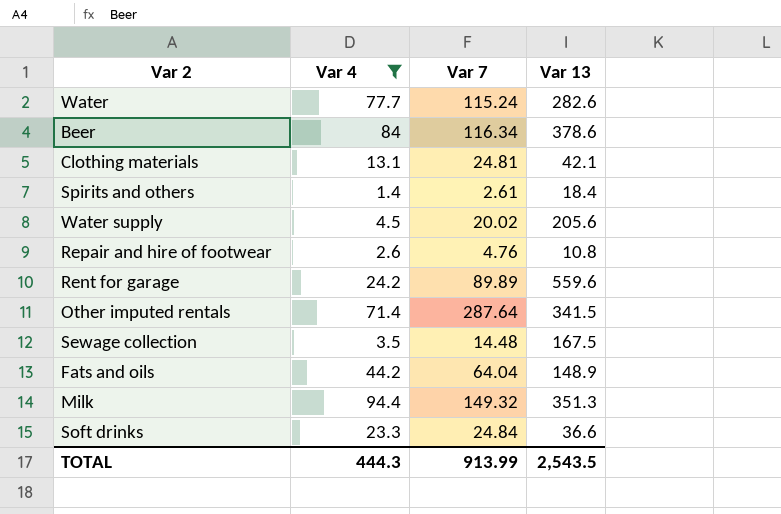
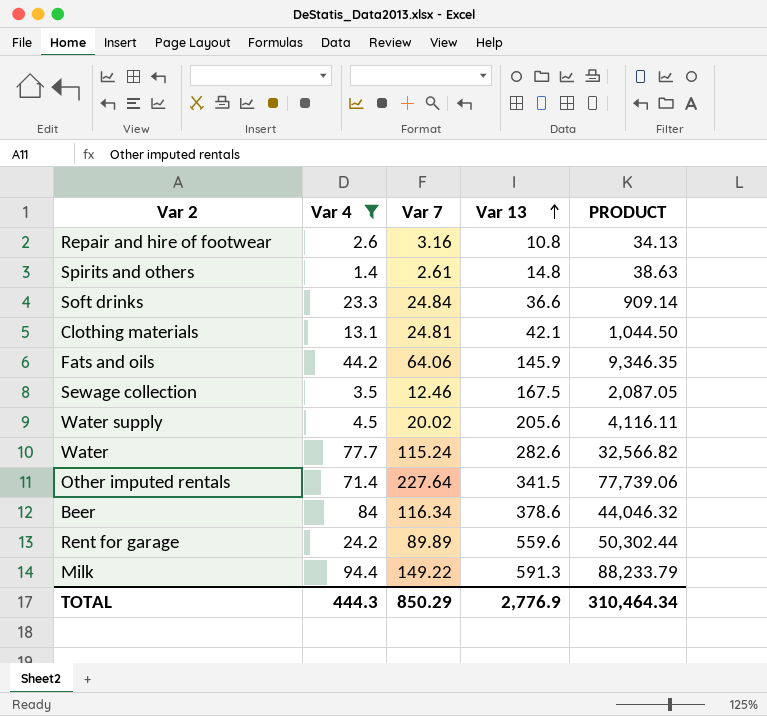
row order: none -> Var 13 ascending
column PRODUCT | formula: none -> [Var 7] * [Var 13]
Repair and hire of footwear | Var 7: 4.76 -> 3.16
Spirits and others | Var 13: 18.4 -> 14.8
Fats and oils | Var 7: 64.04 -> 64.06
Fats and oils | Var 13: 148.9 -> 145.9
Sewage collection | Var 7: 14.48 -> 12.46
Other imputed rentals | Var 7: 287.64 -> 227.64
Milk | Var 7: 149.32 -> 149.22
Milk | Var 13: 351.3 -> 591.3
TOTAL | Var 7: 913.99 -> 850.29
TOTAL | Var 13: 2,543.5 -> 2,776.9

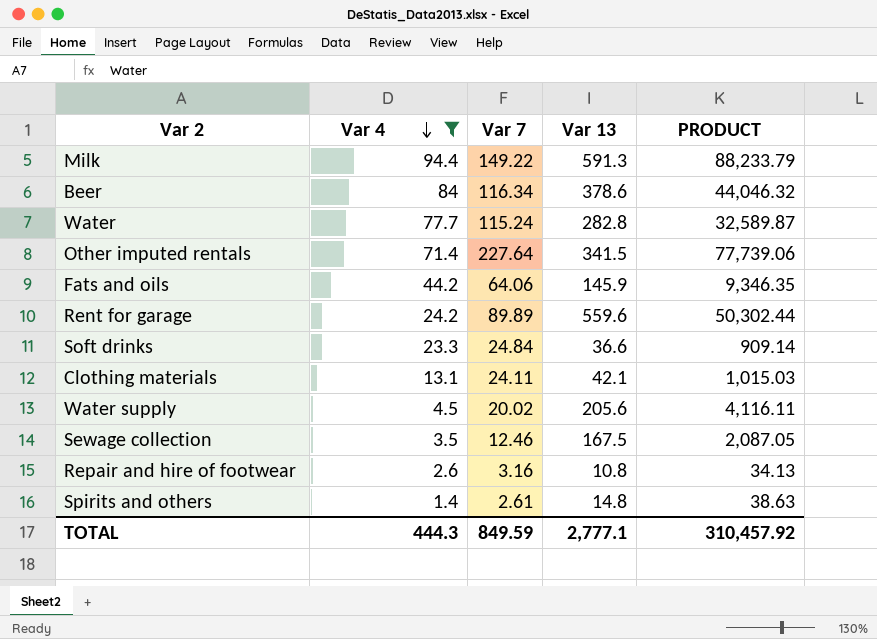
row order: Var 13 ascending -> Var 4 descending
Water | Var 13: 282.6 -> 282.8
Water | PRODUCT: 32,566.82 -> 32,589.87
Clothing materials | Var 7: 24.81 -> 24.11
Clothing materials | PRODUCT: 1,044.50 -> 1,015.03
TOTAL | Var 7: 850.29 -> 849.59
TOTAL | Var 13: 2,776.9 -> 2,777.1
TOTAL | PRODUCT: 310,464.34 -> 310,457.92

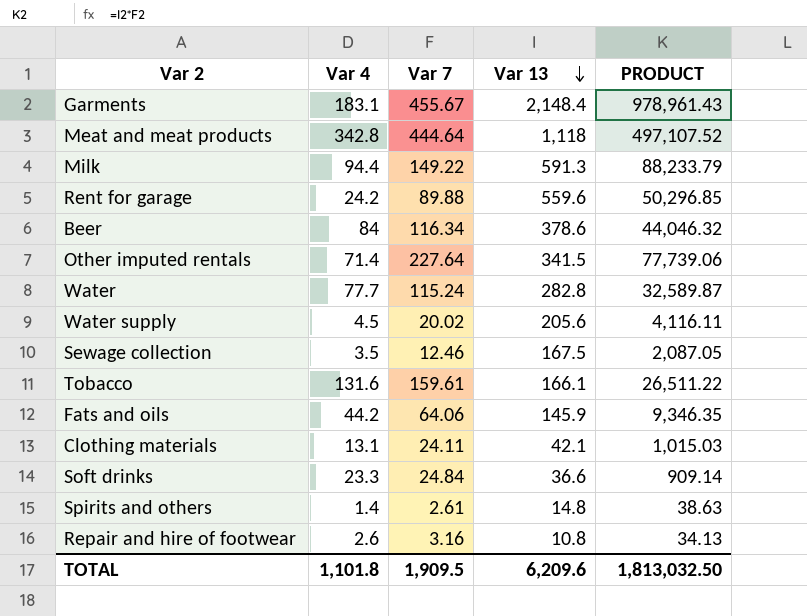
filter: Var 4 <= 94.4 -> none
row order: Var 4 descending -> Var 13 descending
Rent for garage | Var 7: 89.89 -> 89.88
Rent for garage | PRODUCT: 50,302.44 -> 50,296.85
TOTAL | Var 4: 444.3 -> 1,101.8
TOTAL | Var 7: 849.59 -> 1,909.5
TOTAL | Var 13: 2,777.1 -> 6,209.6
TOTAL | PRODUCT: 310,457.92 -> 1,813,032.50

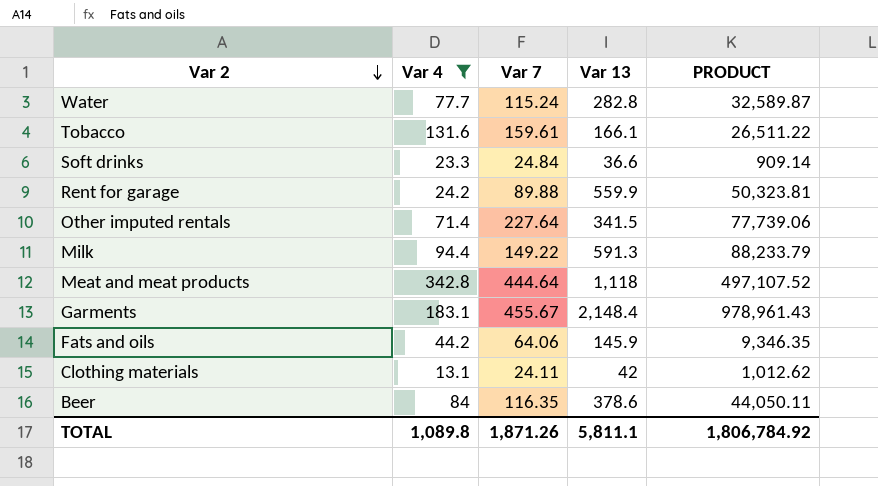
filter: none -> Var 4 >= 13.1
row order: Var 13 descending -> Var 2 descending
Rent for garage | Var 13: 559.6 -> 559.9
Rent for garage | PRODUCT: 50,296.85 -> 50,323.81
Clothing materials | Var 13: 42.1 -> 42
Clothing materials | PRODUCT: 1,015.03 -> 1,012.62
Beer | Var 7: 116.34 -> 116.35
Beer | PRODUCT: 44,046.32 -> 44,050.11
TOTAL | Var 4: 1,101.8 -> 1,089.8
TOTAL | Var 7: 1,909.5 -> 1,871.26
TOTAL | Var 13: 6,209.6 -> 5,811.1
TOTAL | PRODUCT: 1,813,032.50 -> 1,806,784.92

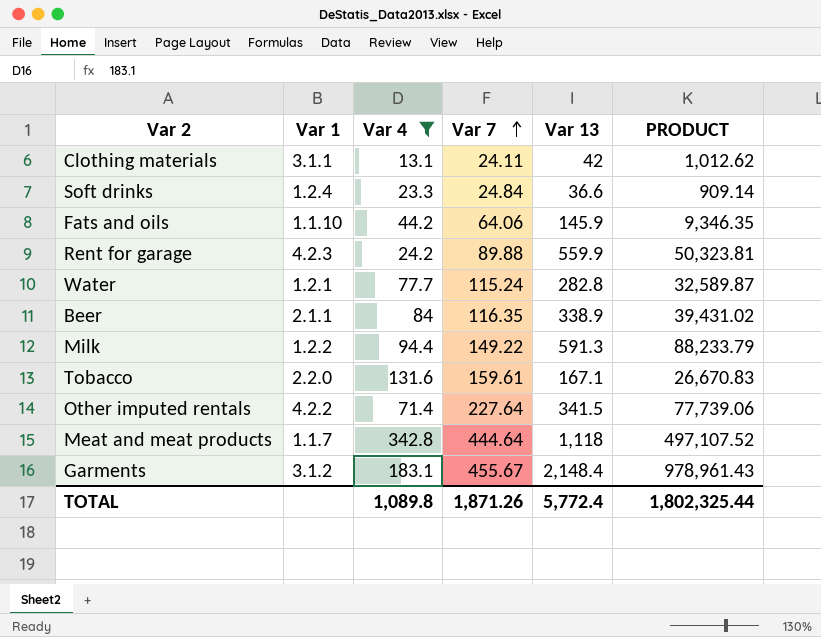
row order: Var 2 descending -> Var 7 ascending
column Var 1 | position: none -> 2
Beer | Var 13: 378.6 -> 338.9
Beer | PRODUCT: 44,050.11 -> 39,431.02
Tobacco | Var 13: 166.1 -> 167.1
Tobacco | PRODUCT: 26,511.22 -> 26,670.83
TOTAL | Var 13: 5,811.1 -> 5,772.4
TOTAL | PRODUCT: 1,806,784.92 -> 1,802,325.44

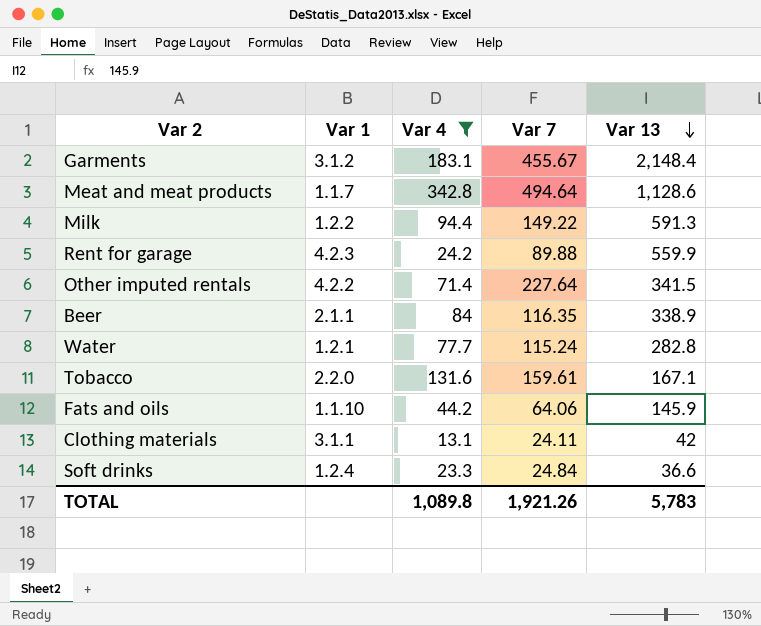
row order: Var 7 ascending -> Var 13 descending
column PRODUCT | formula: [Var 7] * [Var 13] -> none
Meat and meat products | Var 7: 444.64 -> 494.64
Meat and meat products | Var 13: 1,118 -> 1,128.6
TOTAL | Var 7: 1,871.26 -> 1,921.26
TOTAL | Var 13: 5,772.4 -> 5,783

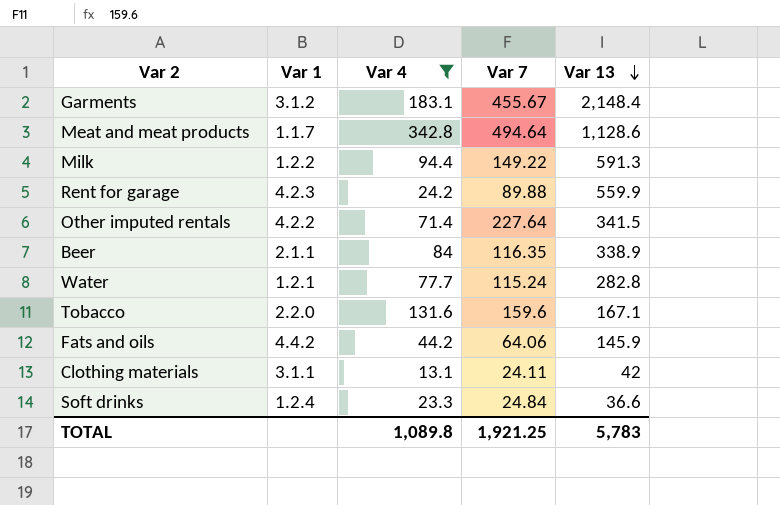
Tobacco | Var 7: 159.61 -> 159.6
Fats and oils | Var 1: 1.1.10 -> 4.4.2
TOTAL | Var 7: 1,921.26 -> 1,921.25

